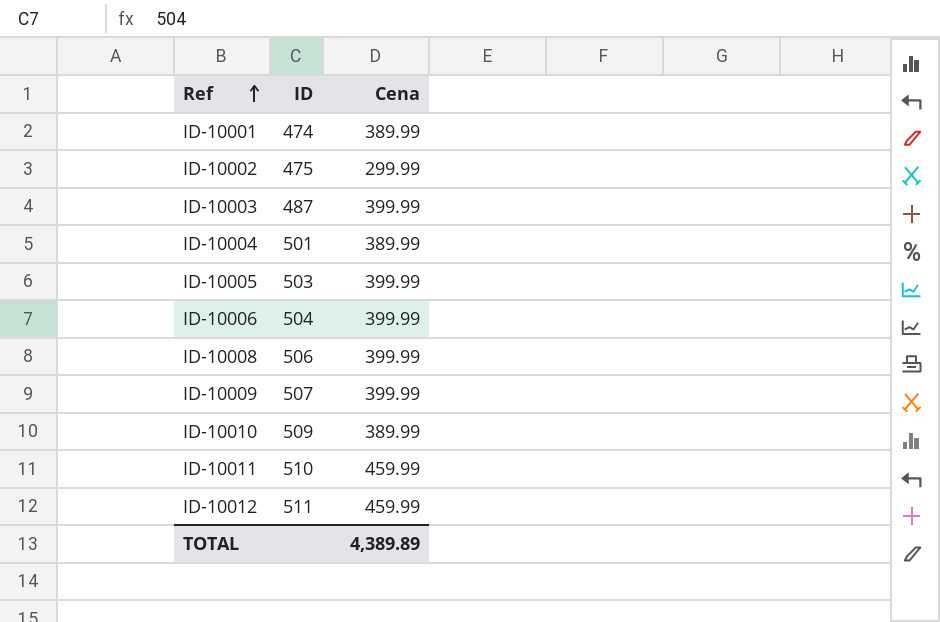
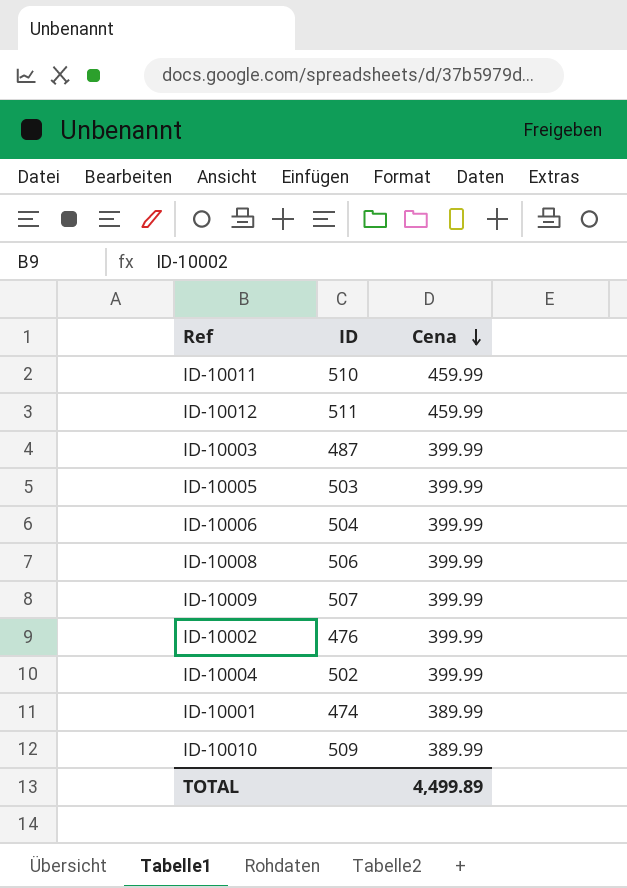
row order: Ref ascending -> Cena descending
ID-10002 | ID: 475 -> 476
ID-10002 | Cena: 299.99 -> 399.99
ID-10004 | ID: 501 -> 502
ID-10004 | Cena: 389.99 -> 399.99
TOTAL | Cena: 4,389.89 -> 4,499.89

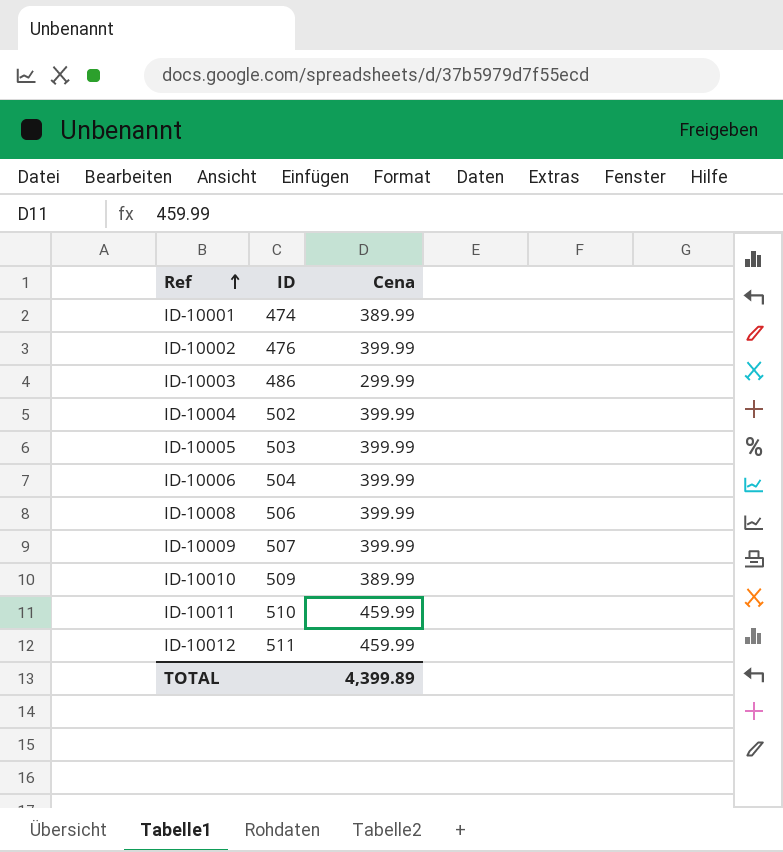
row order: Cena descending -> Ref ascending
ID-10003 | ID: 487 -> 486
ID-10003 | Cena: 399.99 -> 299.99
TOTAL | Cena: 4,499.89 -> 4,399.89

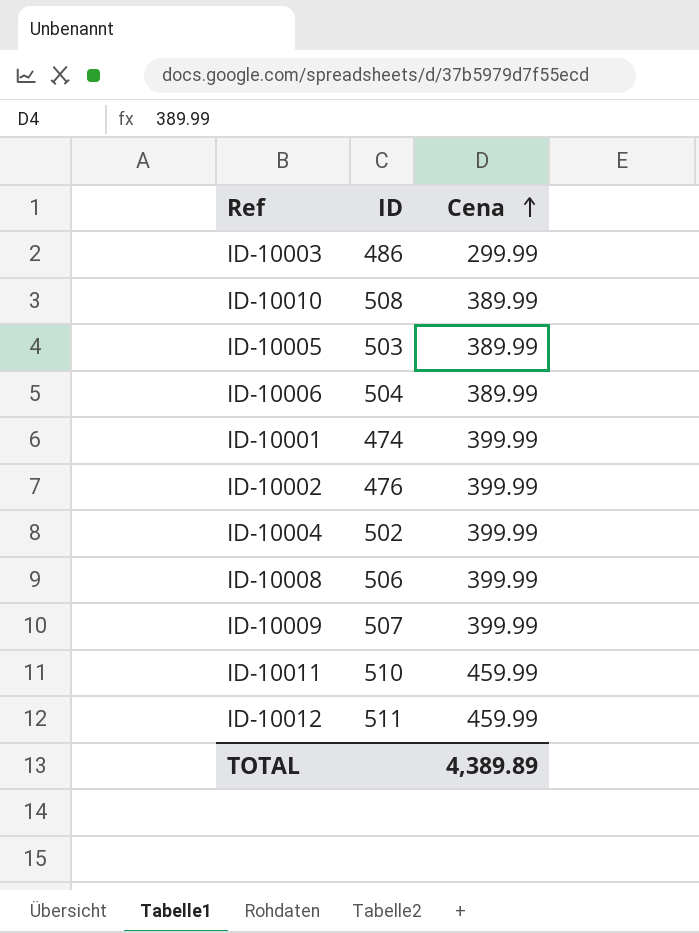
row order: Ref ascending -> Cena ascending
ID-10010 | ID: 509 -> 508
ID-10005 | Cena: 399.99 -> 389.99
ID-10006 | Cena: 399.99 -> 389.99
ID-10001 | Cena: 389.99 -> 399.99
TOTAL | Cena: 4,399.89 -> 4,389.89

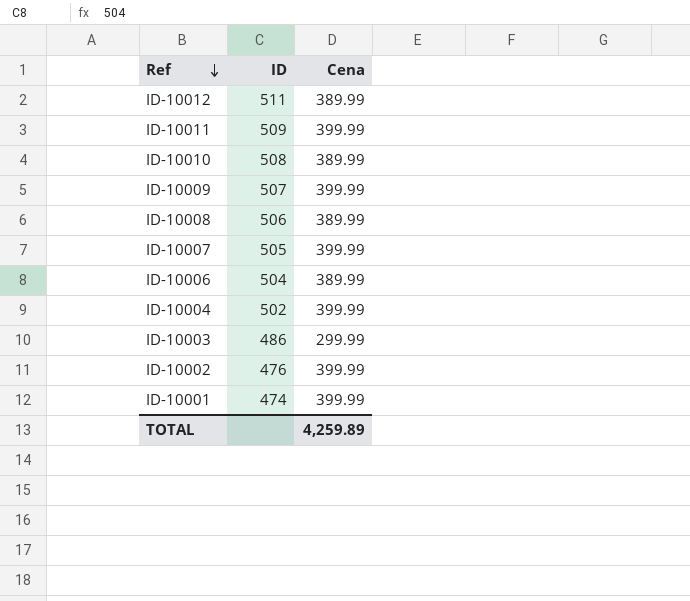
row order: Cena ascending -> Ref descending
row ID-10005: 503 | 389.99 -> none
ID-10012 | Cena: 459.99 -> 389.99
ID-10011 | ID: 510 -> 509
ID-10011 | Cena: 459.99 -> 399.99
ID-10008 | Cena: 399.99 -> 389.99
row ID-10007: none -> 505 | 399.99
TOTAL | Cena: 4,389.89 -> 4,259.89

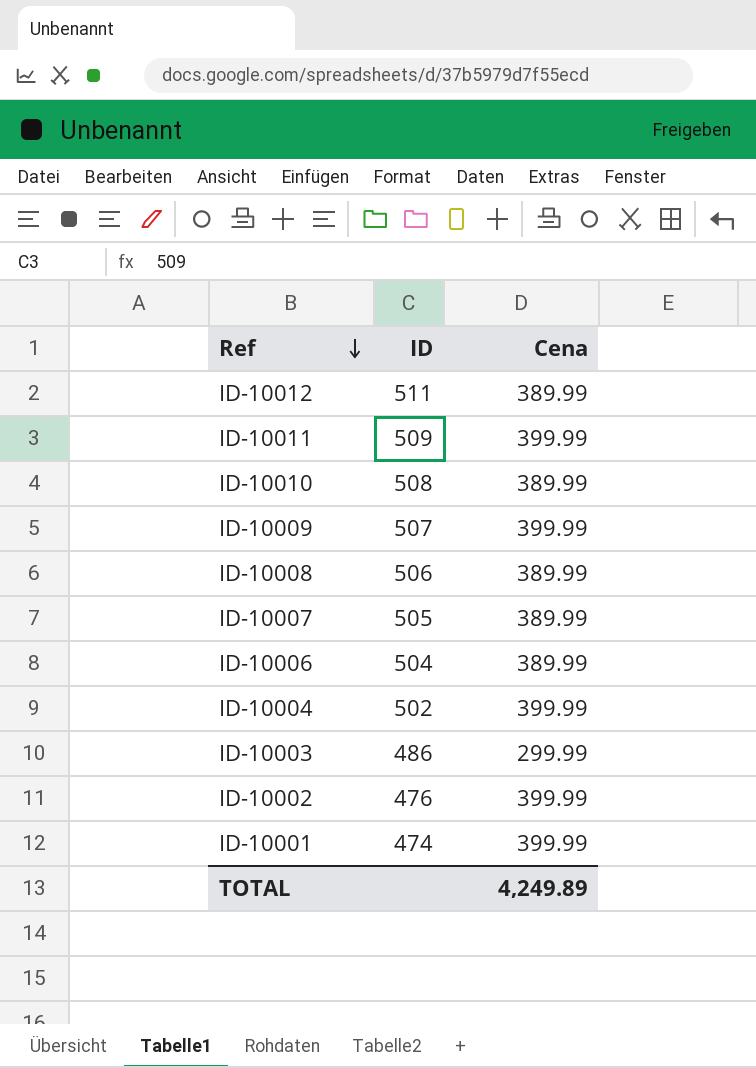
ID-10007 | Cena: 399.99 -> 389.99
TOTAL | Cena: 4,259.89 -> 4,249.89

